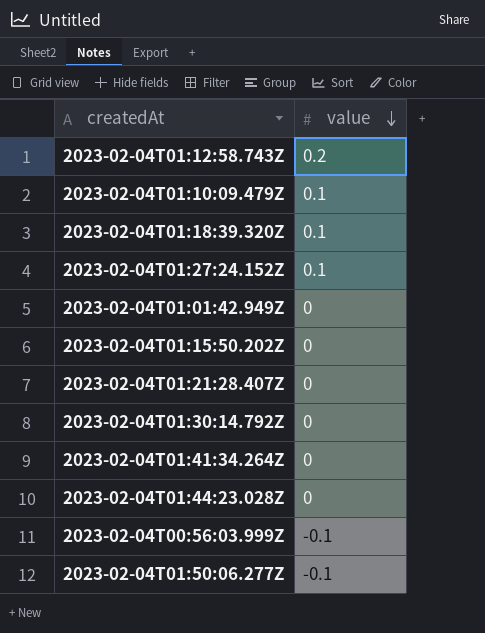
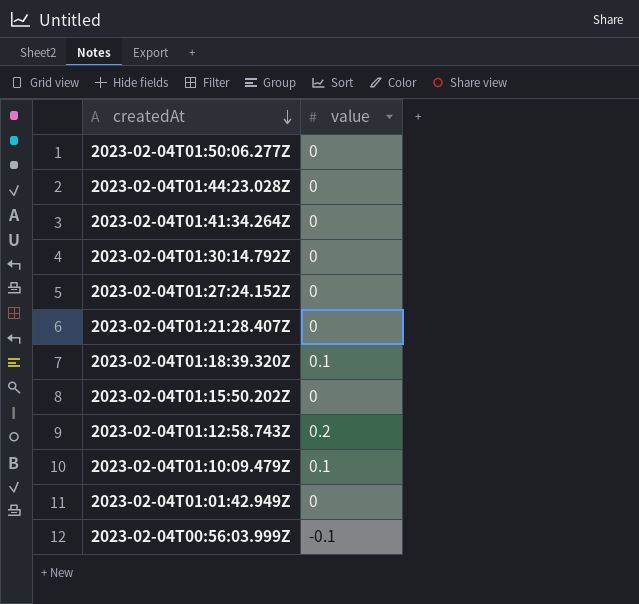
row order: value descending -> createdAt descending
2023-02-04T01:50:06.277Z | value: -0.1 -> 0
2023-02-04T01:27:24.152Z | value: 0.1 -> 0

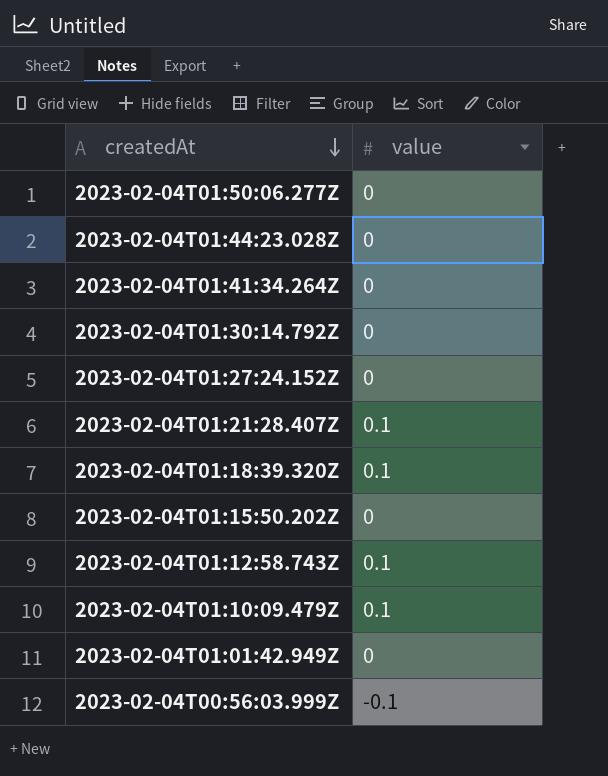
2023-02-04T01:21:28.407Z | value: 0 -> 0.1
2023-02-04T01:12:58.743Z | value: 0.2 -> 0.1

